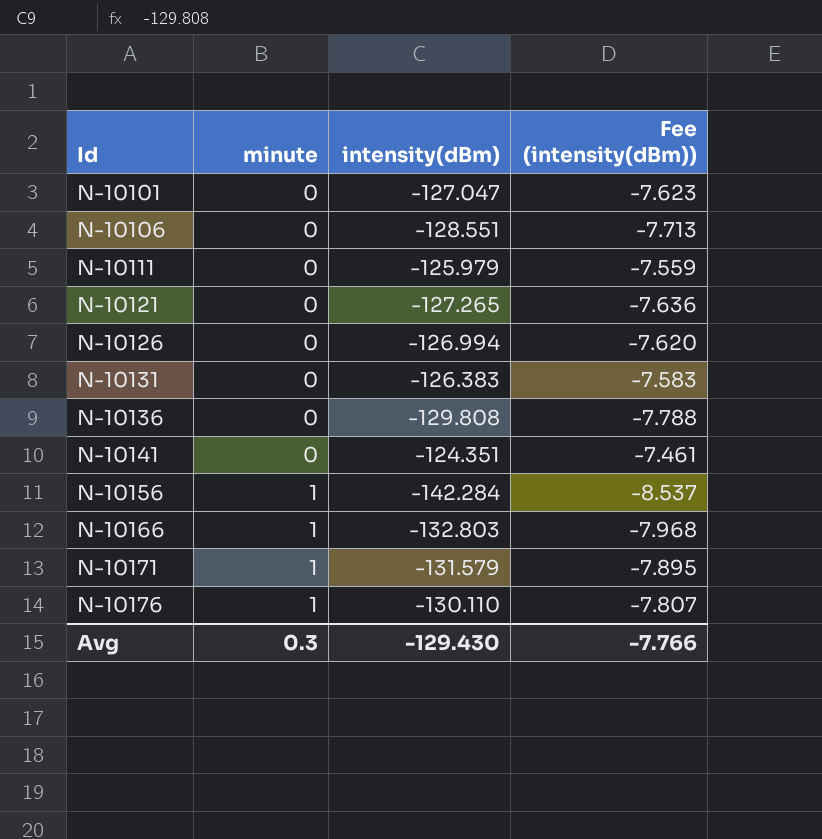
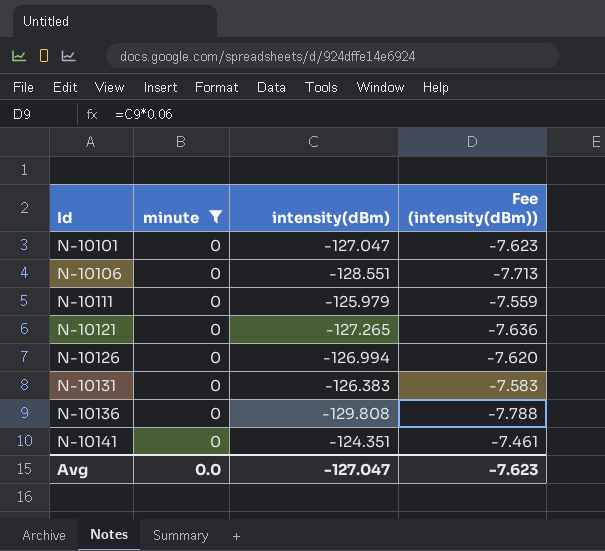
filter: none -> minute = 0
Avg | minute: 0.3 -> 0.0
Avg | intensity(dBm): -129.430 -> -127.047
Avg | Fee (intensity(dBm)): -7.766 -> -7.623

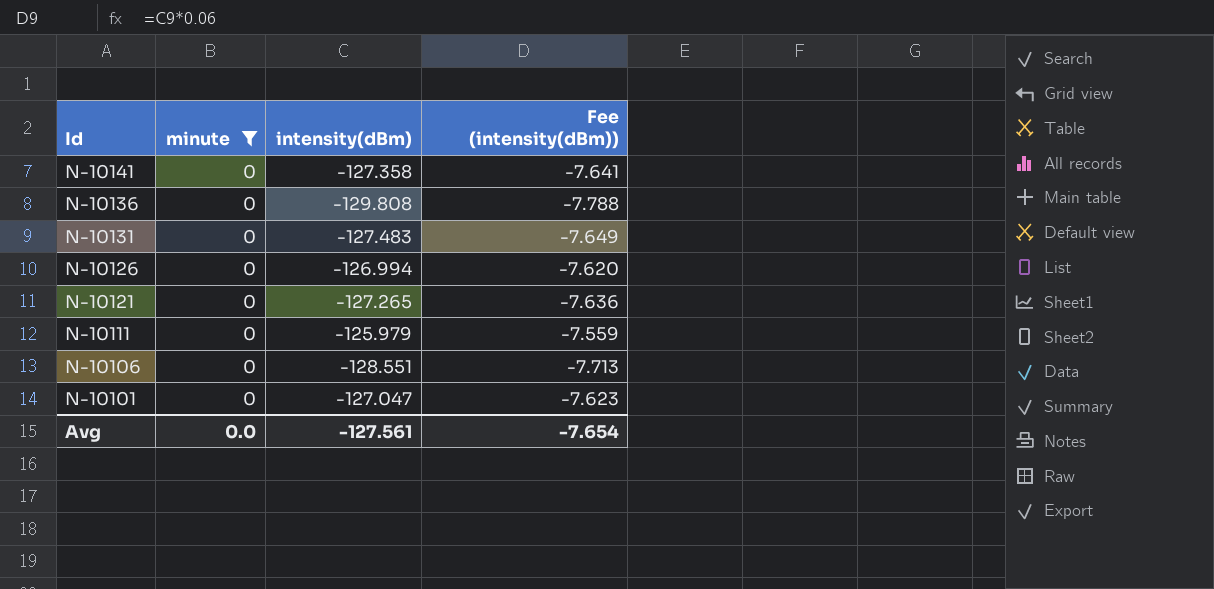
row order: Id ascending -> Id descending
N-10141 | intensity(dBm): -124.351 -> -127.358
N-10141 | Fee (intensity(dBm)): -7.461 -> -7.641
N-10131 | intensity(dBm): -126.383 -> -127.483
N-10131 | Fee (intensity(dBm)): -7.583 -> -7.649
Avg | intensity(dBm): -127.047 -> -127.561
Avg | Fee (intensity(dBm)): -7.623 -> -7.654

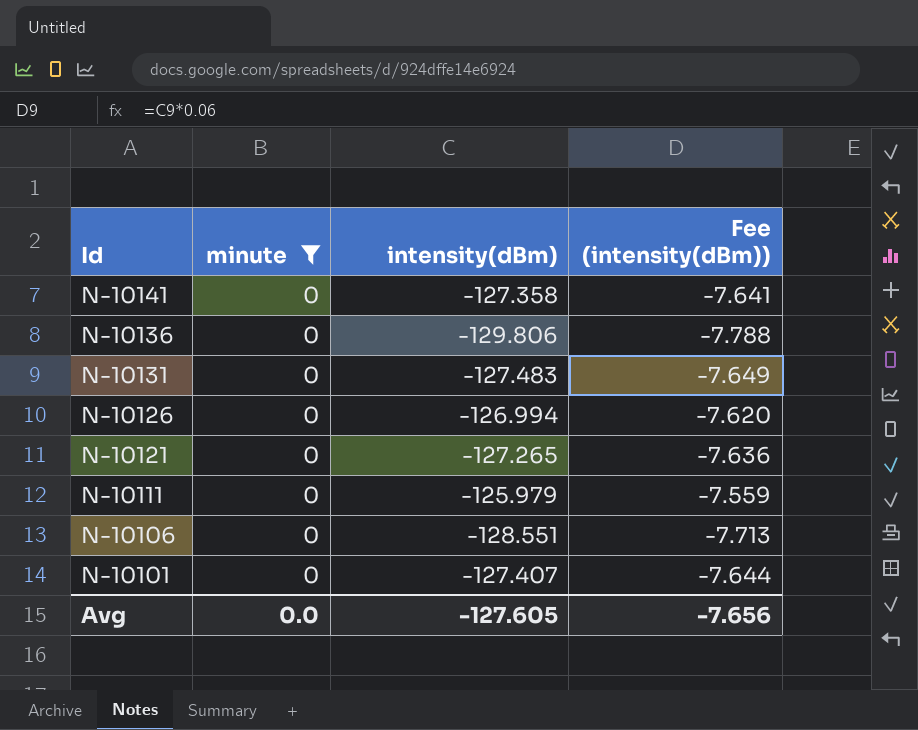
N-10136 | intensity(dBm): -129.808 -> -129.806
N-10101 | intensity(dBm): -127.047 -> -127.407
N-10101 | Fee (intensity(dBm)): -7.623 -> -7.644
Avg | intensity(dBm): -127.561 -> -127.605
Avg | Fee (intensity(dBm)): -7.654 -> -7.656

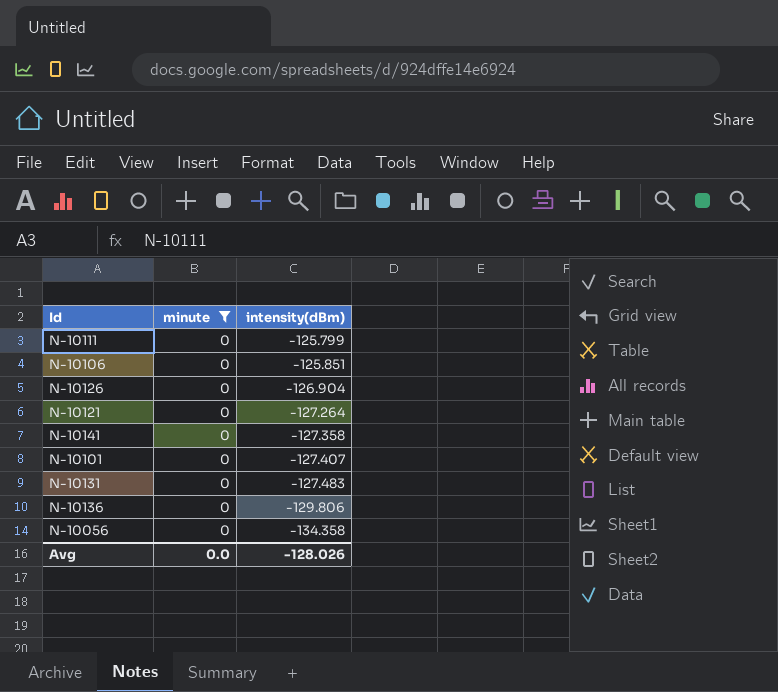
row order: Id descending -> intensity(dBm) descending
column Fee (intensity(dBm)) | formula: [intensity(dBm)] * 0.06 -> none
N-10111 | intensity(dBm): -125.979 -> -125.799
N-10106 | intensity(dBm): -128.551 -> -125.851
N-10126 | intensity(dBm): -126.994 -> -126.904
N-10121 | intensity(dBm): -127.265 -> -127.264
row N-10056: none -> 0 | -134.358
Avg | intensity(dBm): -127.605 -> -128.026

